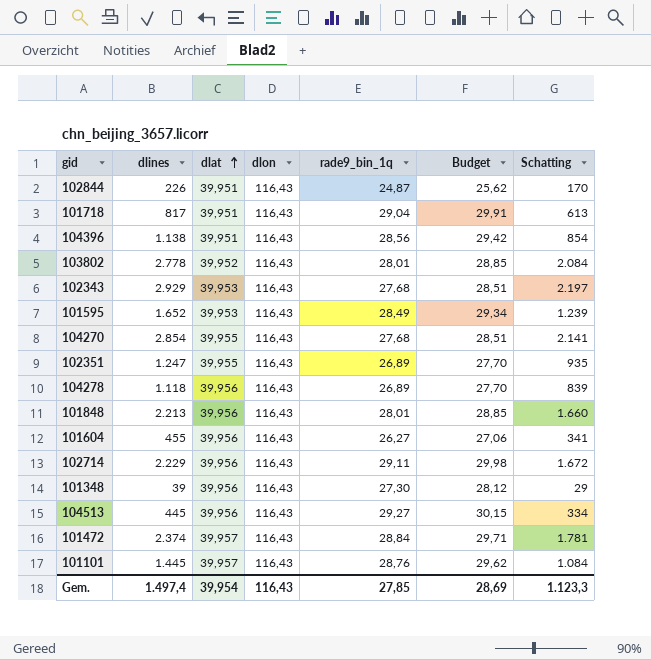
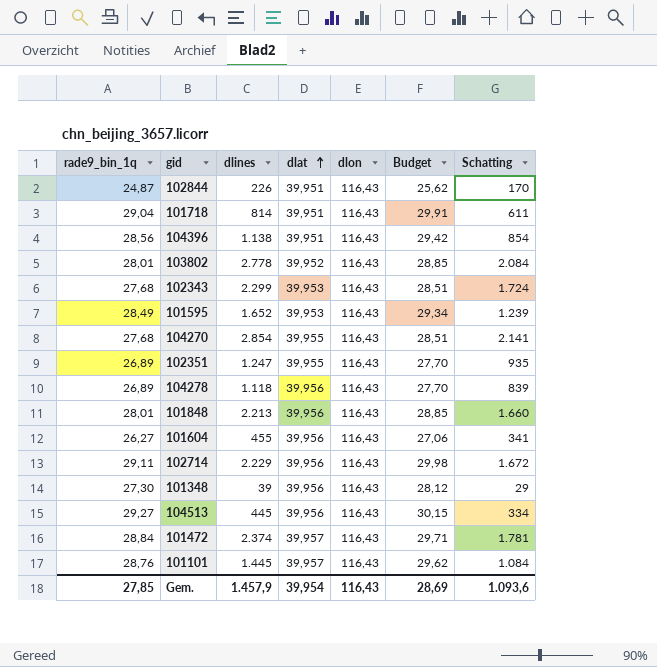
column rade9_bin_1q | position: 5 -> 1
101718 | dlines: 817 -> 814
101718 | Schatting: 613 -> 611
102343 | dlines: 2.929 -> 2.299
102343 | Schatting: 2.197 -> 1.724
Gem. | dlines: 1.497,4 -> 1.457,9
Gem. | Schatting: 1.123,3 -> 1.093,6

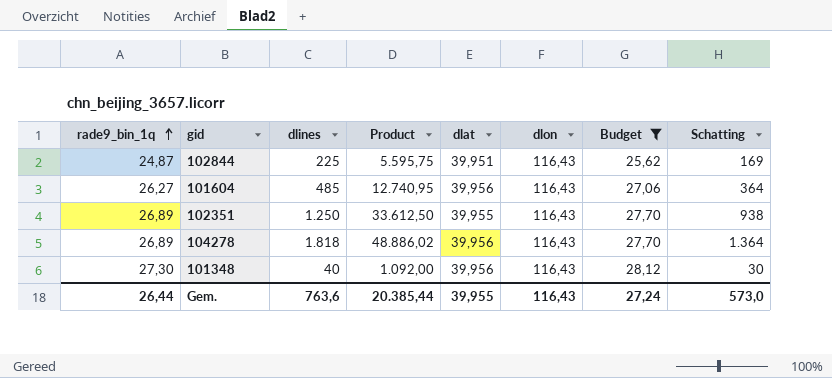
filter: none -> Budget <= 28,12
row order: dlat ascending -> rade9_bin_1q ascending
column Product | formula: none -> [rade9_bin_1q] * [dlines]
102844 | dlines: 226 -> 225
102844 | Schatting: 170 -> 169
101604 | dlines: 455 -> 485
101604 | Schatting: 341 -> 364
102351 | dlines: 1.247 -> 1.250
102351 | Schatting: 935 -> 938
104278 | dlines: 1.118 -> 1.818
104278 | Schatting: 839 -> 1.364
101348 | dlines: 39 -> 40
101348 | Schatting: 29 -> 30
Gem. | rade9_bin_1q: 27,85 -> 26,44
Gem. | dlines: 1.457,9 -> 763,6
Gem. | dlat: 39,954 -> 39,955
Gem. | Budget: 28,69 -> 27,24
Gem. | Schatting: 1.093,6 -> 573,0

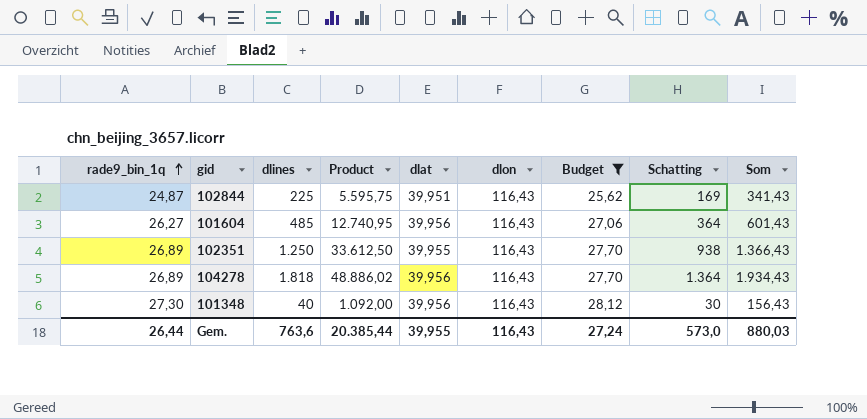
column Som | formula: none -> [dlines] + [dlon]

